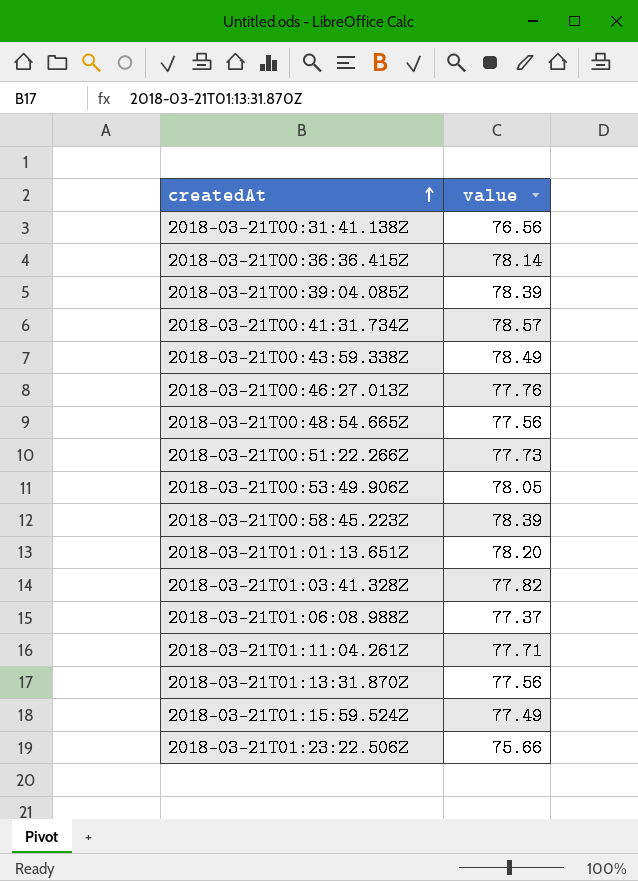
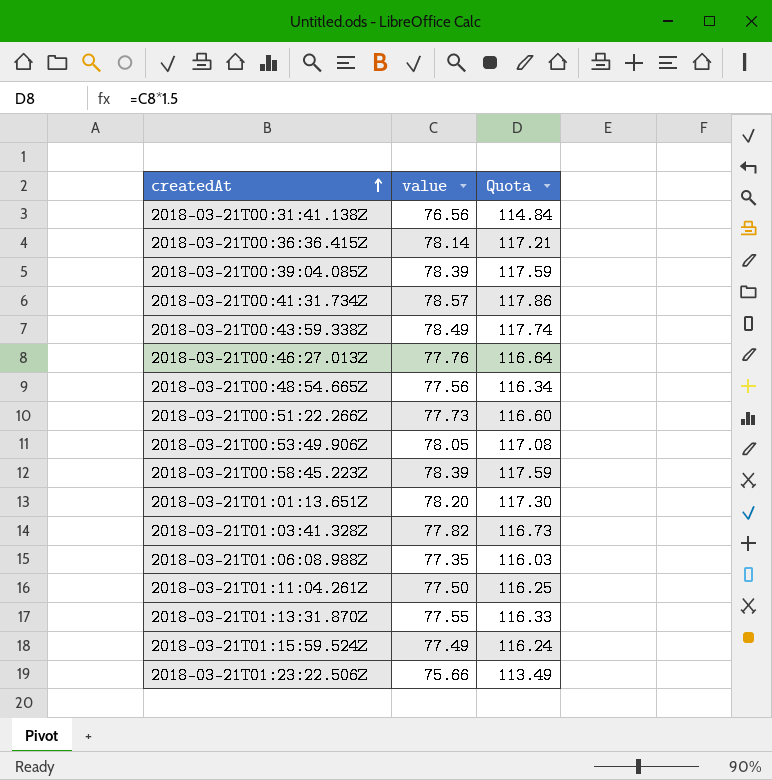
column Quota | formula: none -> [value] * 1.5
2018-03-21T01:06:08.988Z | value: 77.37 -> 77.35
2018-03-21T01:11:04.261Z | value: 77.71 -> 77.50
2018-03-21T01:13:31.870Z | value: 77.56 -> 77.55

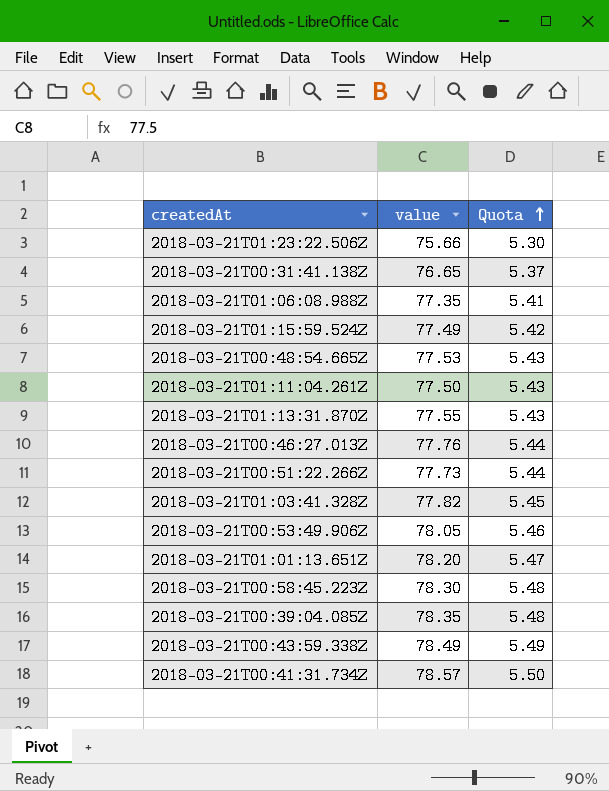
row order: createdAt ascending -> Quota ascending
column Quota | formula: [value] * 1.5 -> [value] * 0.07
row 2018-03-21T00:36:36.415Z: 78.14 | 117.21 -> none
2018-03-21T00:31:41.138Z | value: 76.56 -> 76.65
2018-03-21T00:48:54.665Z | value: 77.56 -> 77.53
2018-03-21T00:58:45.223Z | value: 78.39 -> 78.30
2018-03-21T00:39:04.085Z | value: 78.39 -> 78.35

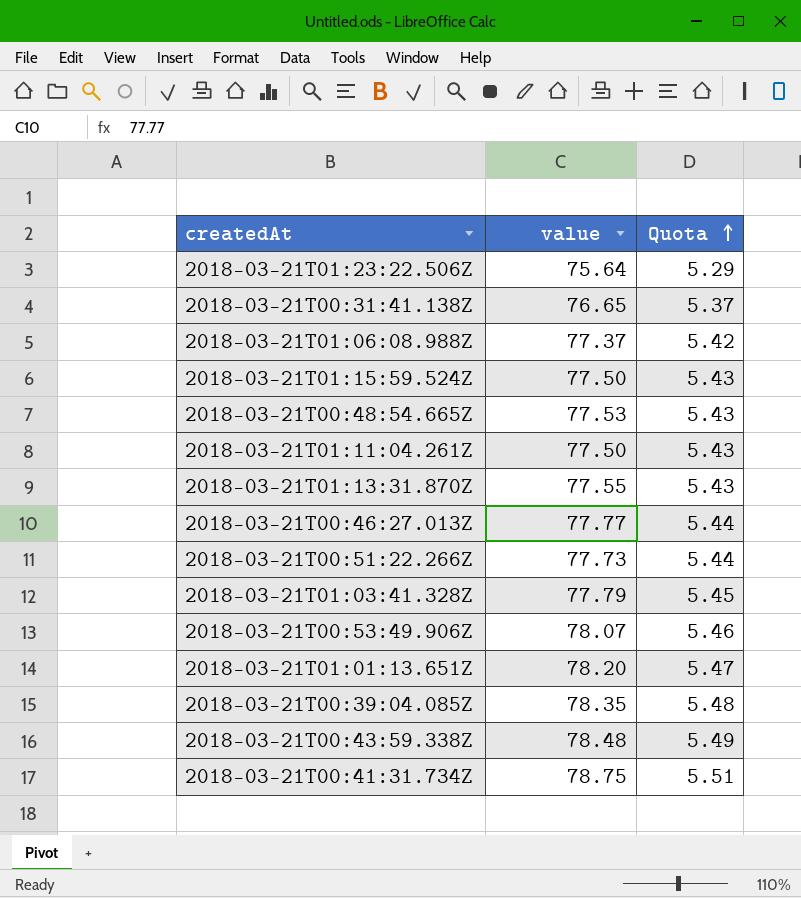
row 2018-03-21T00:58:45.223Z: 78.30 | 5.48 -> none
2018-03-21T01:23:22.506Z | value: 75.66 -> 75.64
2018-03-21T01:23:22.506Z | Quota: 5.30 -> 5.29
2018-03-21T01:06:08.988Z | value: 77.35 -> 77.37
2018-03-21T01:06:08.988Z | Quota: 5.41 -> 5.42
2018-03-21T01:15:59.524Z | value: 77.49 -> 77.50
2018-03-21T01:15:59.524Z | Quota: 5.42 -> 5.43
2018-03-21T00:46:27.013Z | value: 77.76 -> 77.77
2018-03-21T01:03:41.328Z | value: 77.82 -> 77.79
2018-03-21T00:53:49.906Z | value: 78.05 -> 78.07
2018-03-21T00:43:59.338Z | value: 78.49 -> 78.48
2018-03-21T00:41:31.734Z | value: 78.57 -> 78.75
2018-03-21T00:41:31.734Z | Quota: 5.50 -> 5.51

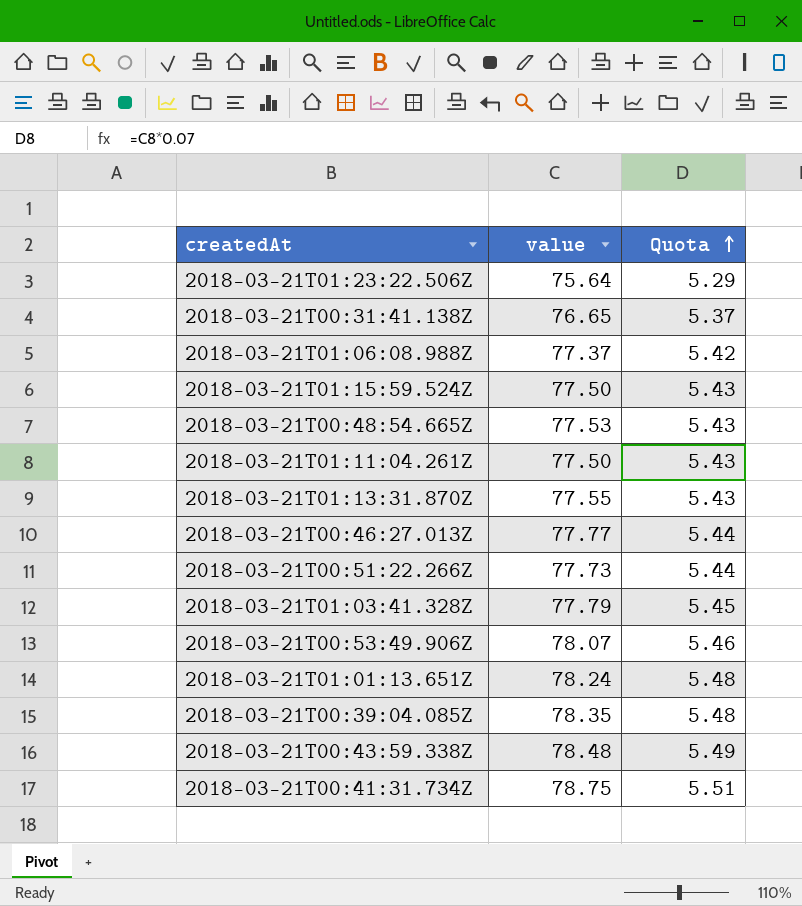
2018-03-21T01:01:13.651Z | value: 78.20 -> 78.24
2018-03-21T01:01:13.651Z | Quota: 5.47 -> 5.48

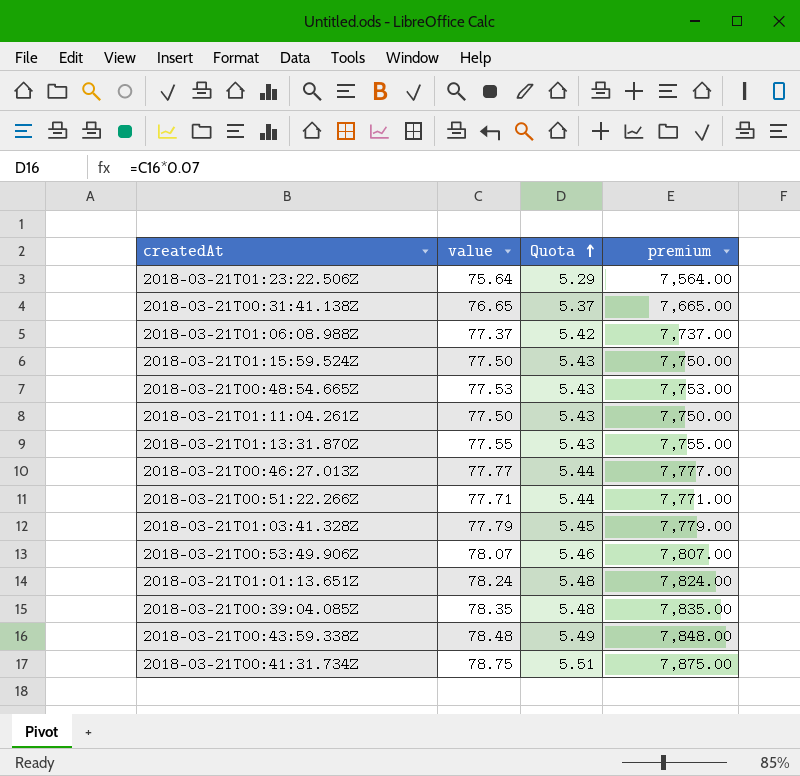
column premium | formula: none -> [value] * 100
2018-03-21T00:51:22.266Z | value: 77.73 -> 77.71

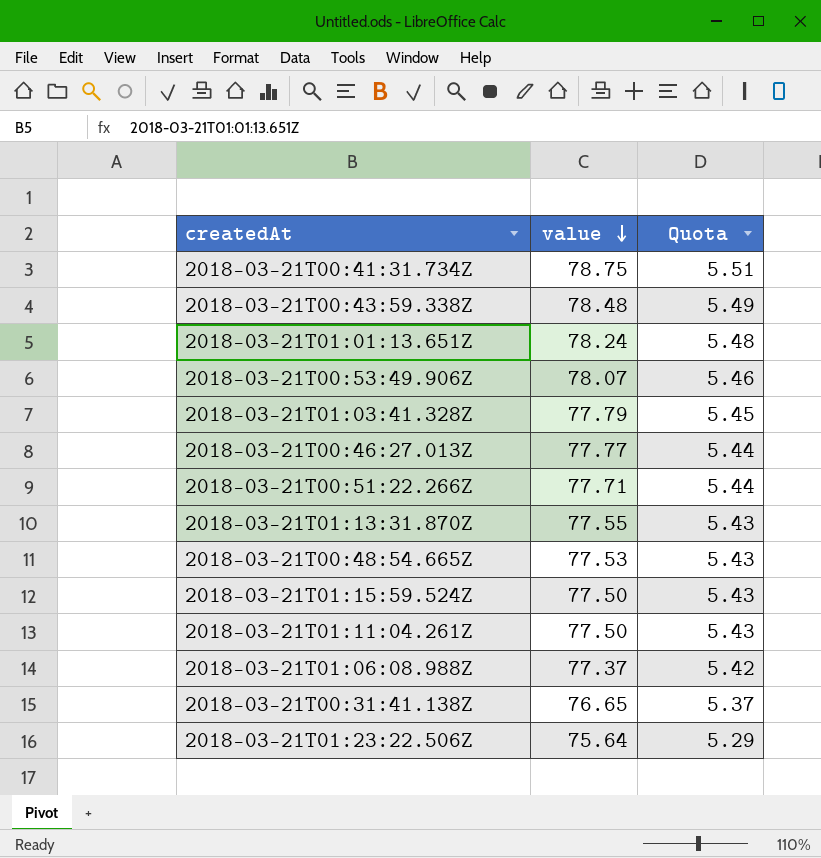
row order: Quota ascending -> value descending
column premium | formula: [value] * 100 -> none
row 2018-03-21T00:39:04.085Z: 78.35 | 5.48 | 7,835.00 -> none

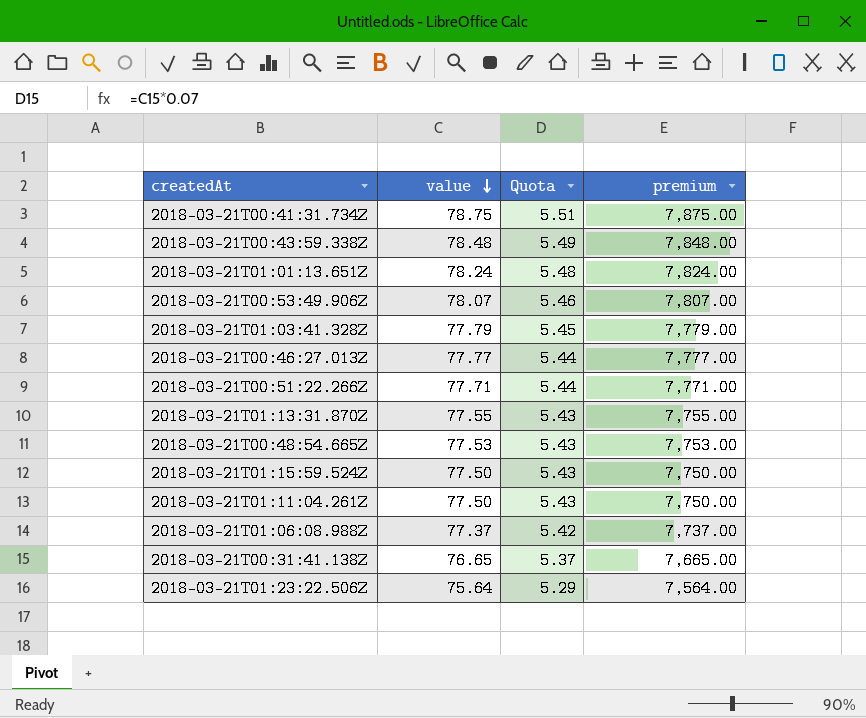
column premium | formula: none -> [value] * 100

